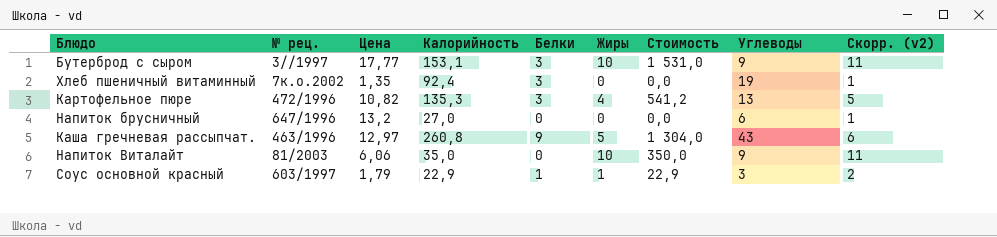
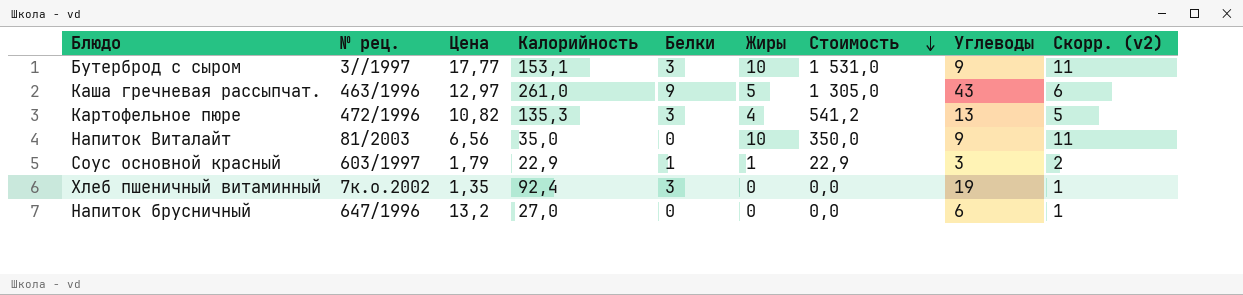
row order: none -> Стоимость descending
Каша гречневая рассыпчат. | Калорийность: 260,8 -> 261,0
Каша гречневая рассыпчат. | Стоимость: 1 304,0 -> 1 305,0
Напиток Виталайт | Цена: 6,06 -> 6,56

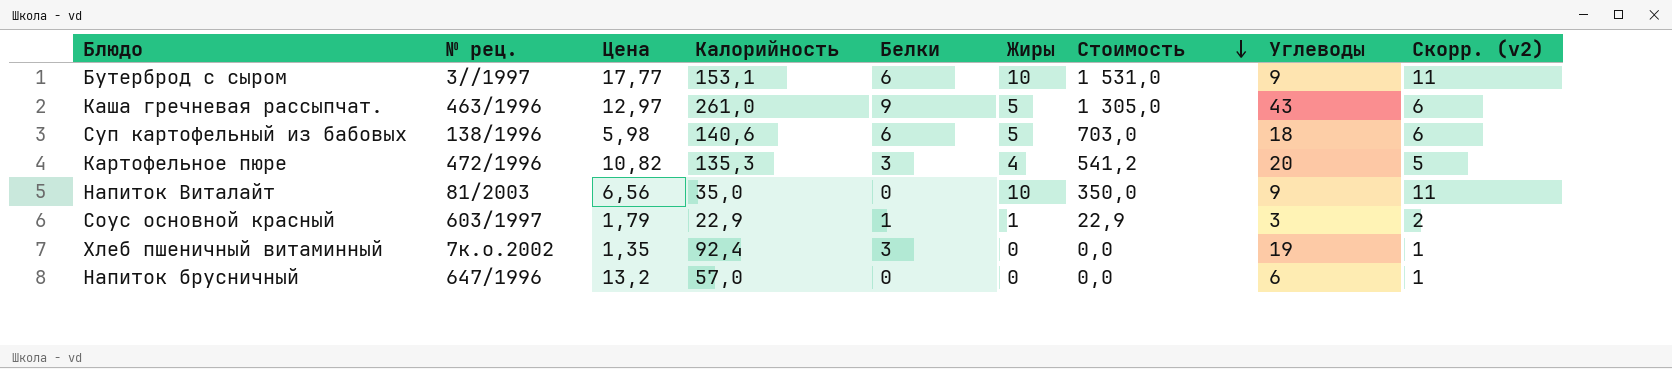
Бутерброд с сыром | Белки: 3 -> 6
row Суп картофельный из бабовых: none -> 138/1996 | 5,98 | 140,6 | 6 | 5 | 703,0 | 18 | 6
Картофельное пюре | Углеводы: 13 -> 20
Напиток брусничный | Калорийность: 27,0 -> 57,0

